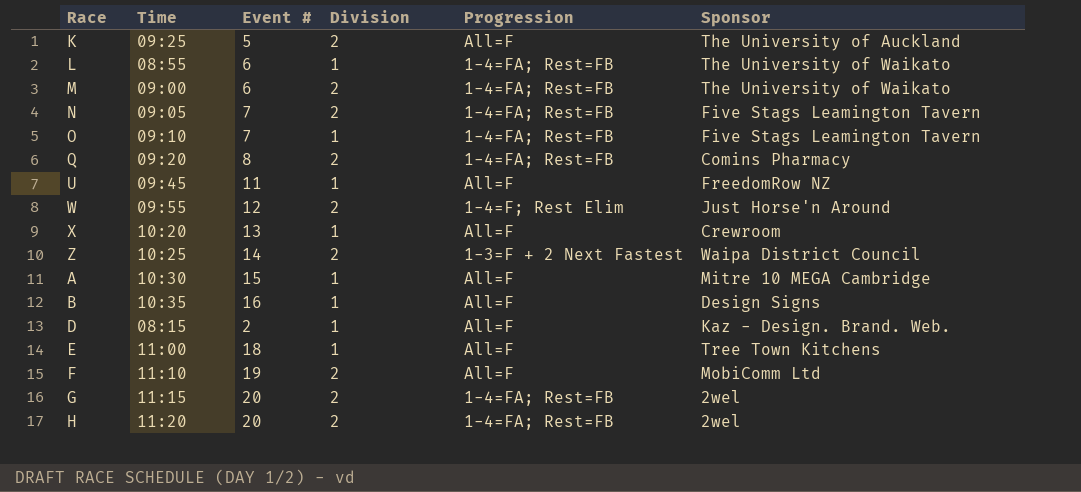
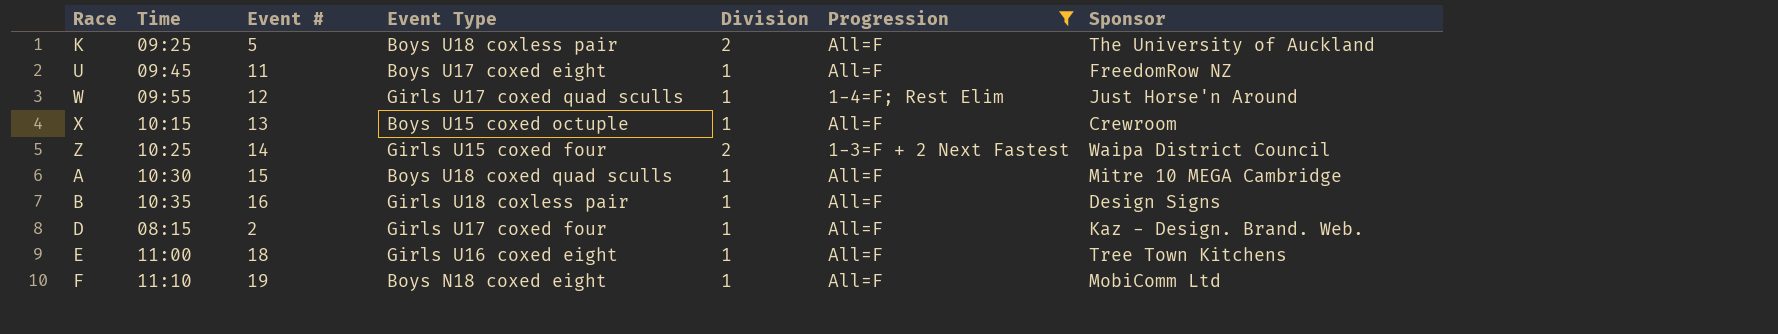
filter: none -> Progression != 1-4=FA; Rest=FB
column Event Type | position: none -> 4
W | Division: 2 -> 1
X | Time: 10:20 -> 10:15
F | Division: 2 -> 1

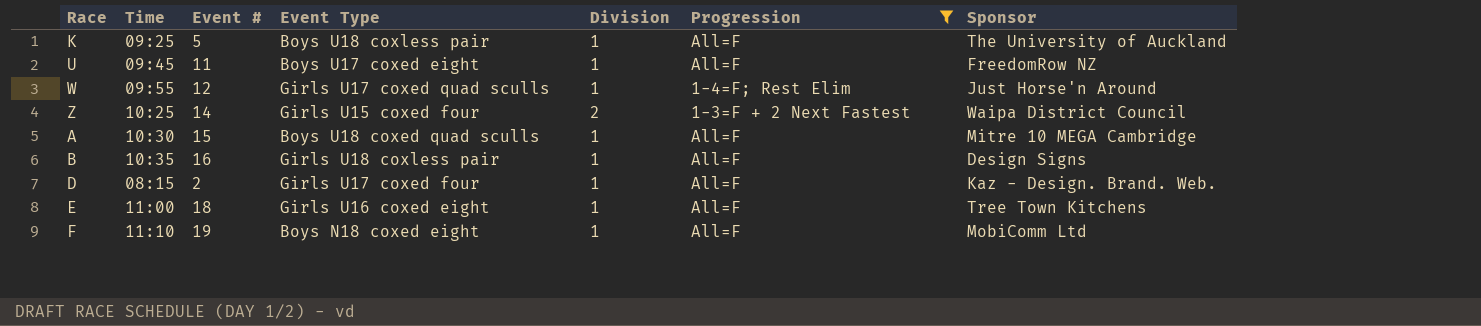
row X: 10:15 | 13 | Boys U15 coxed octuple | 1 | All=F | Crewroom -> none
K | Division: 2 -> 1

